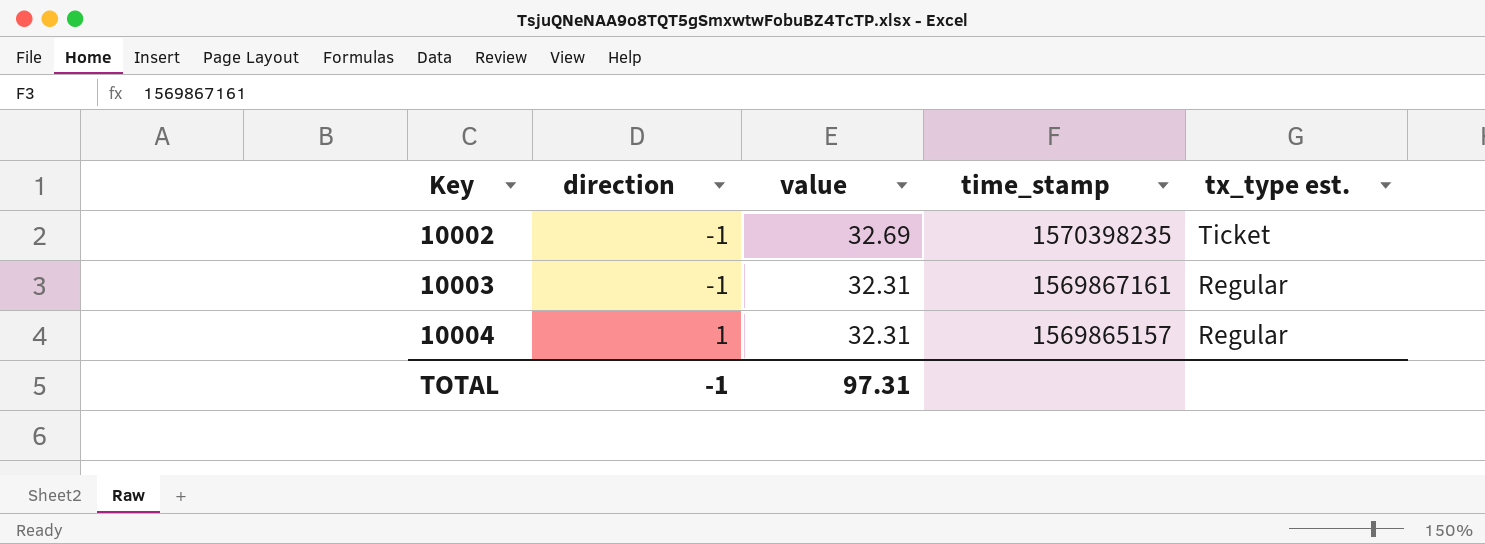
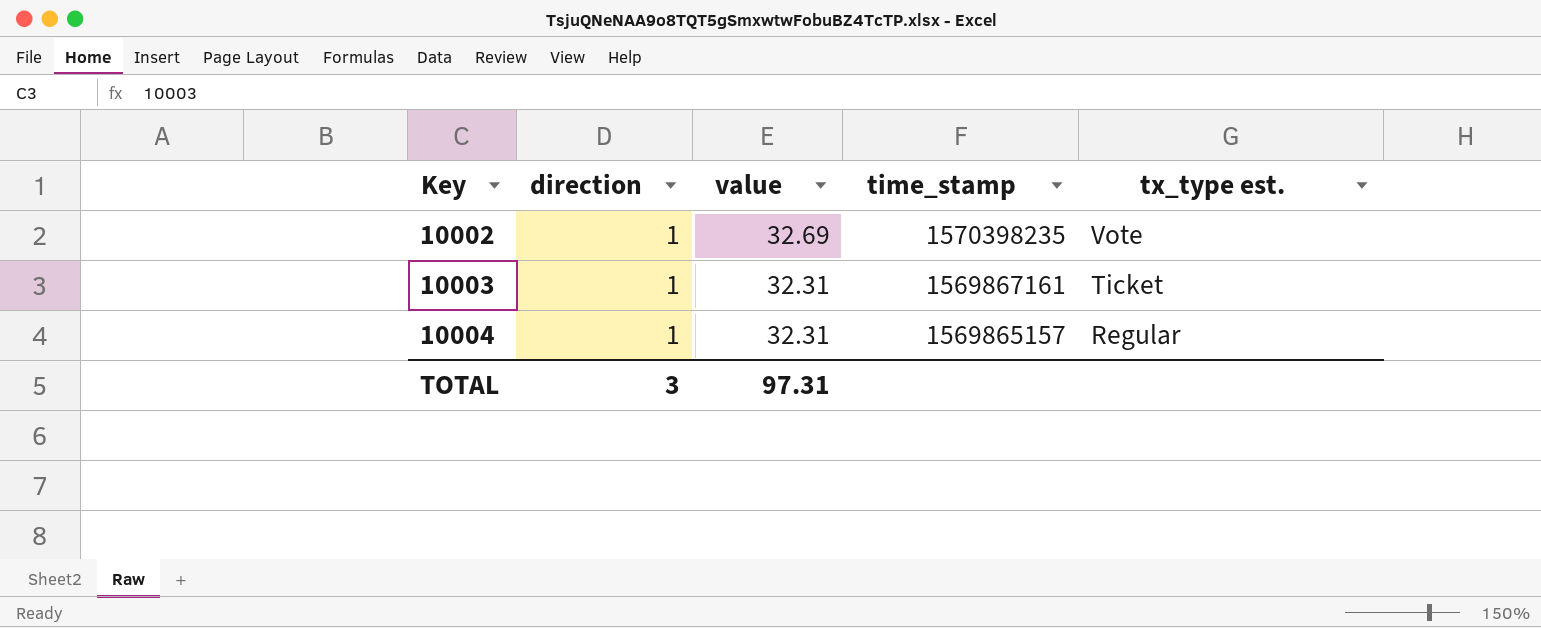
10002 | direction: -1 -> 1
10002 | tx_type est.: Ticket -> Vote
10003 | direction: -1 -> 1
10003 | tx_type est.: Regular -> Ticket
TOTAL | direction: -1 -> 3

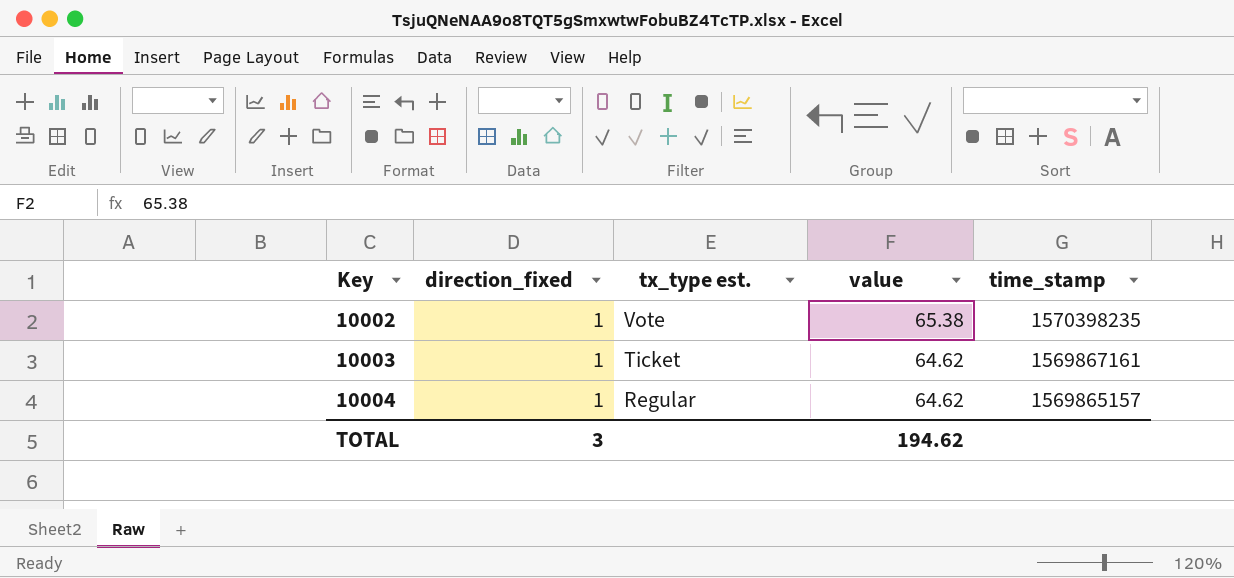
column name: direction -> direction_fixed
column tx_type est. | position: 5 -> 3
10002 | value: 32.69 -> 65.38
10003 | value: 32.31 -> 64.62
10004 | value: 32.31 -> 64.62
TOTAL | value: 97.31 -> 194.62

